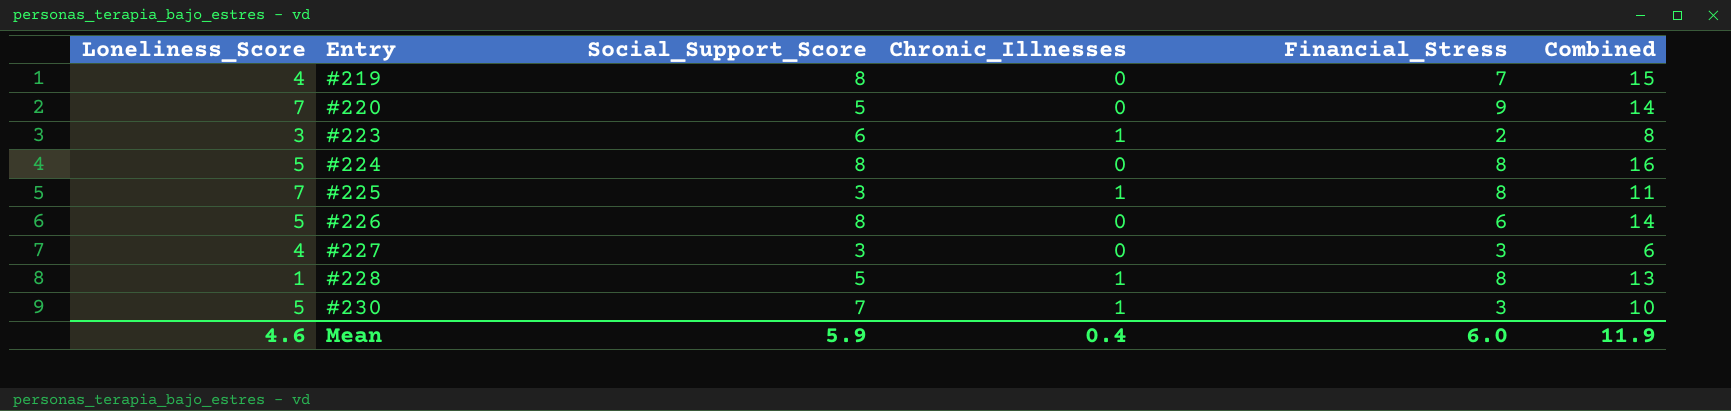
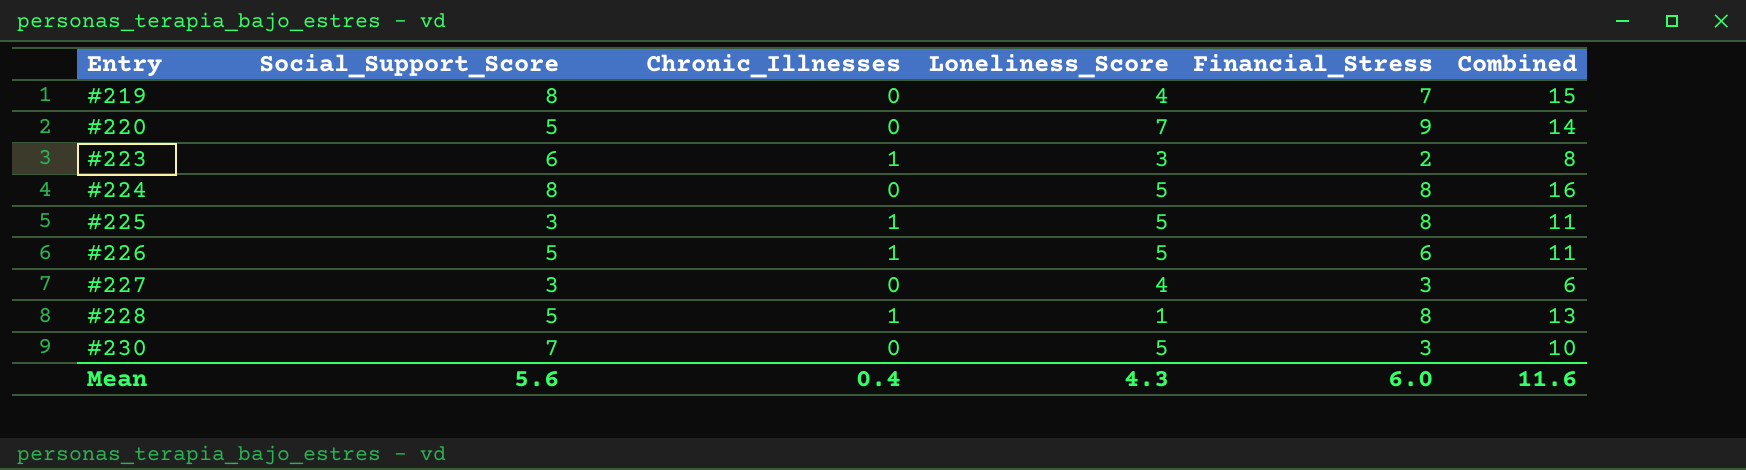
column Loneliness_Score | position: 1 -> 4
#225 | Loneliness_Score: 7 -> 5
#226 | Social_Support_Score: 8 -> 5
#226 | Chronic_Illnesses: 0 -> 1
#226 | Combined: 14 -> 11
#230 | Chronic_Illnesses: 1 -> 0
Mean | Social_Support_Score: 5.9 -> 5.6
Mean | Loneliness_Score: 4.6 -> 4.3
Mean | Combined: 11.9 -> 11.6

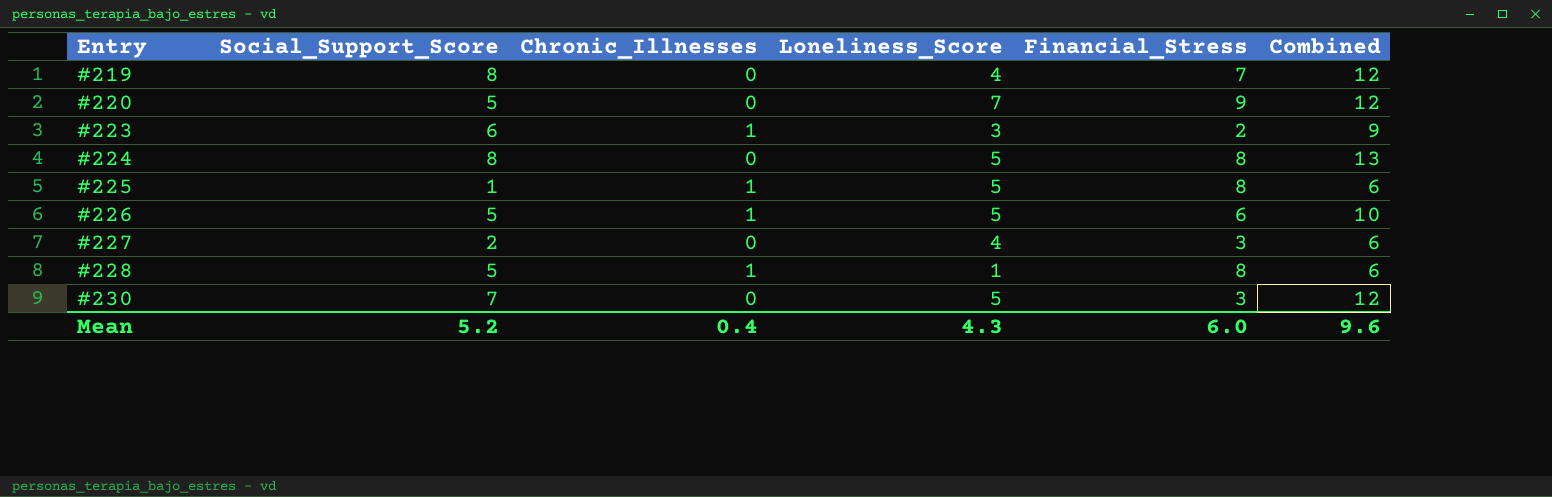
column Combined | formula: [Social_Support_Score] + [Financial_Stress] -> [Social_Support_Score] + [Loneliness_Score]
#225 | Social_Support_Score: 3 -> 1
#227 | Social_Support_Score: 3 -> 2
Mean | Social_Support_Score: 5.6 -> 5.2
Mean | Combined: 11.6 -> 9.6

